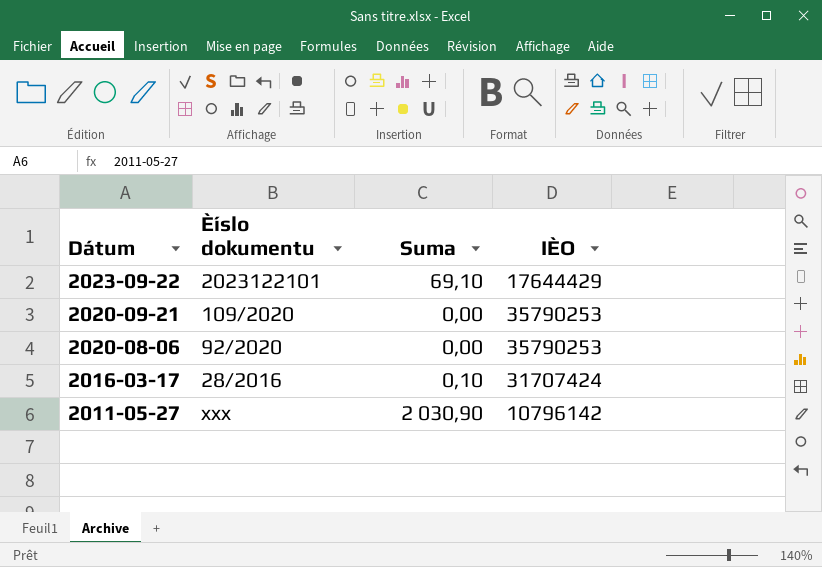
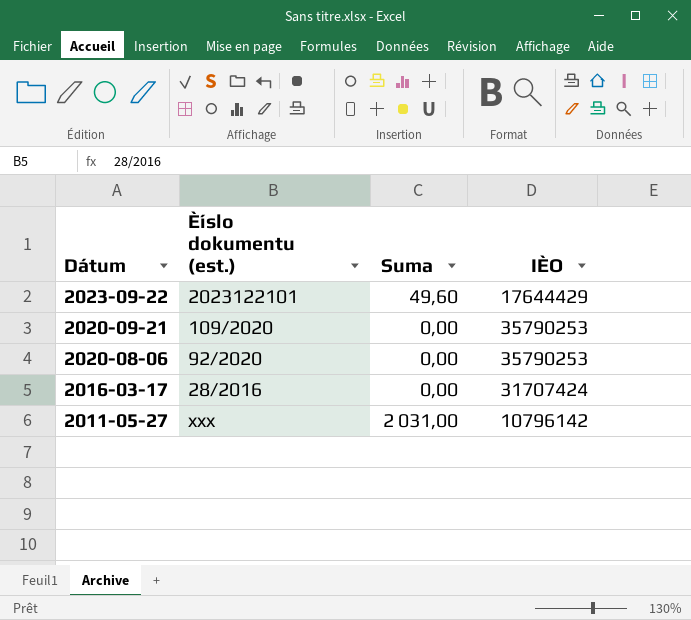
column name: Èíslo dokumentu -> Èíslo dokumentu (est.)
2023-09-22 | Suma: 69,10 -> 49,60
2016-03-17 | Suma: 0,10 -> 0,00
2011-05-27 | Suma: 2 030,90 -> 2 031,00

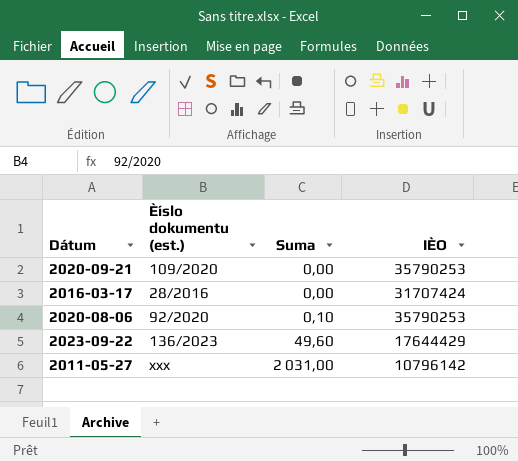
row order: Dátum descending -> Suma ascending
2020-08-06 | Suma: 0,00 -> 0,10
2023-09-22 | Èíslo dokumentu (est.): 2023122101 -> 136/2023

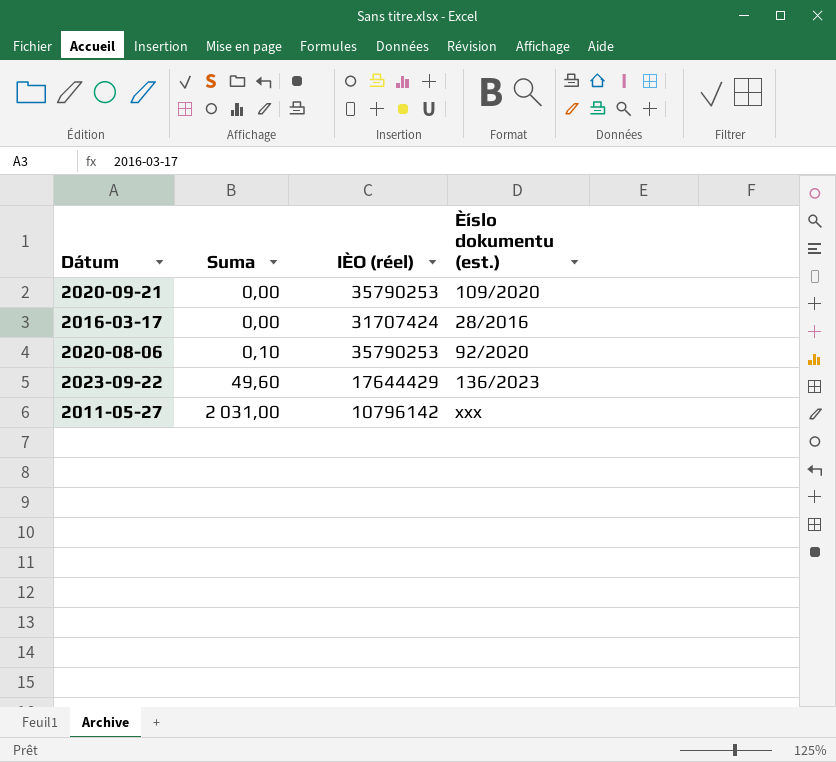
column name: IÈO -> IÈO (réel)
column Èíslo dokumentu (est.) | position: 2 -> 4

